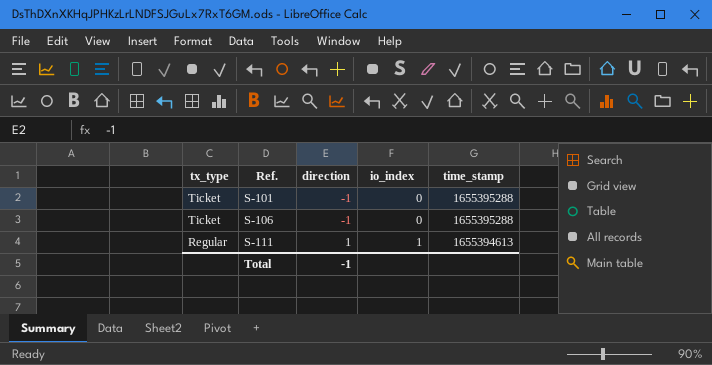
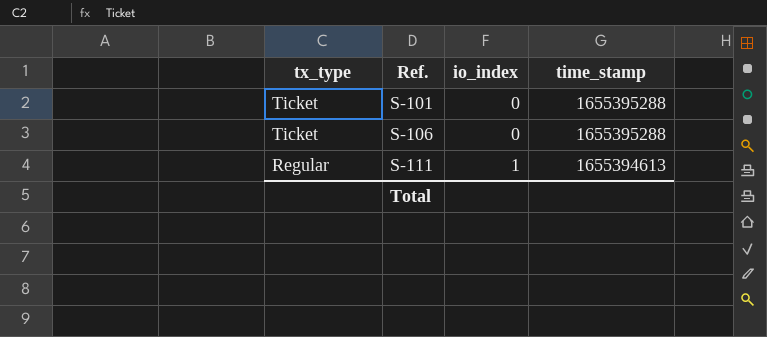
column direction | position: 3 -> none

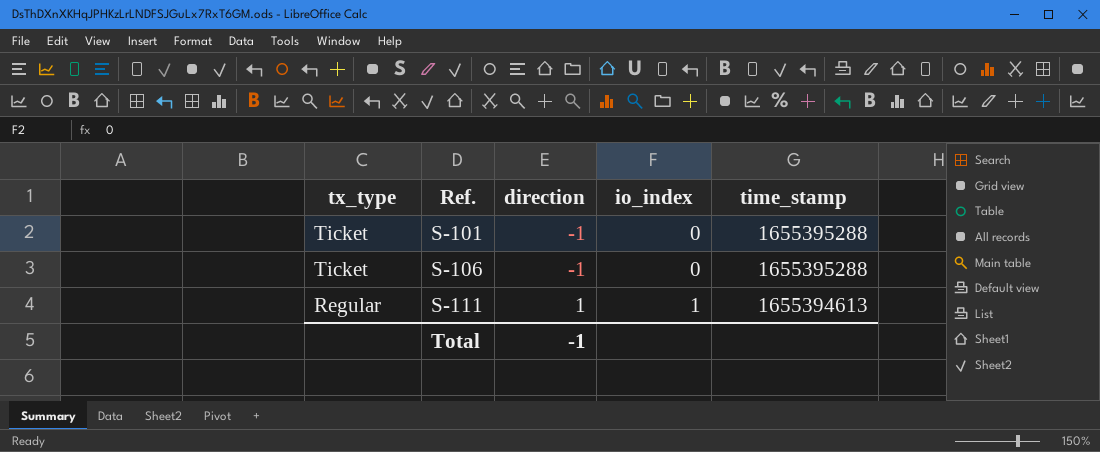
column direction | position: none -> 3

